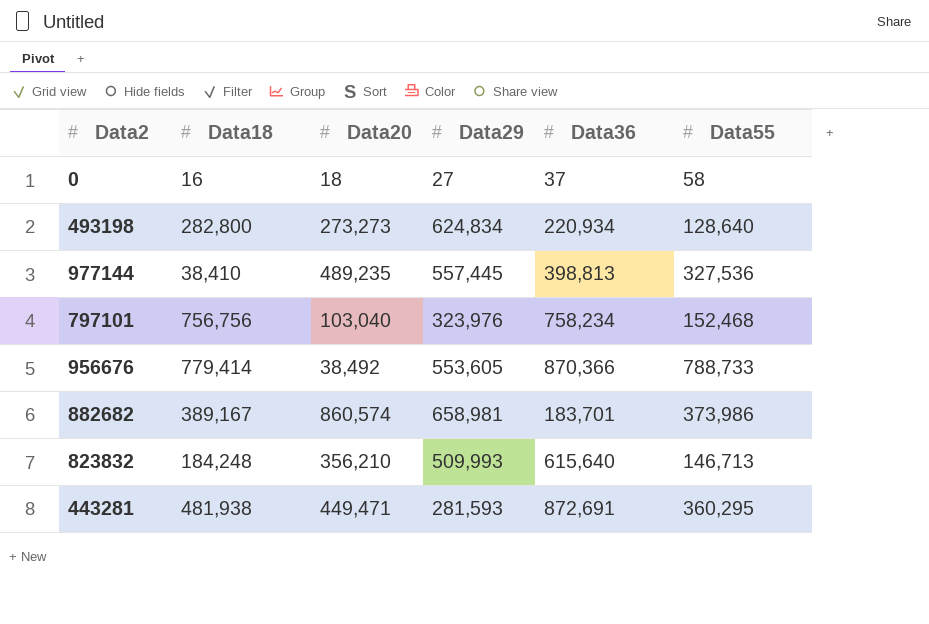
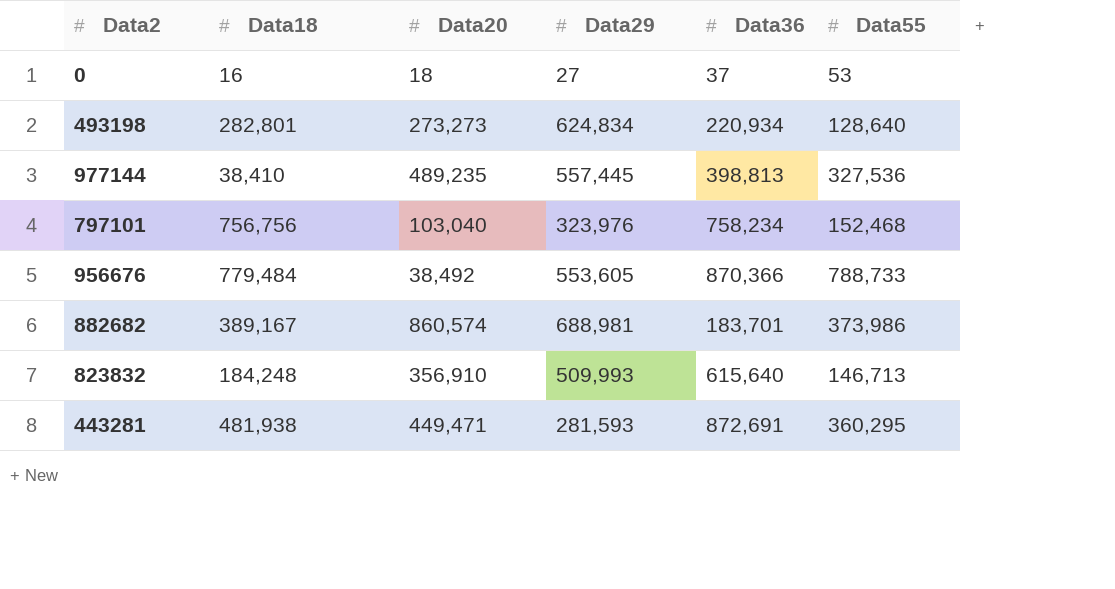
0 | Data55: 58 -> 53
493198 | Data18: 282,800 -> 282,801
956676 | Data18: 779,414 -> 779,484
882682 | Data29: 658,981 -> 688,981
823832 | Data20: 356,210 -> 356,910

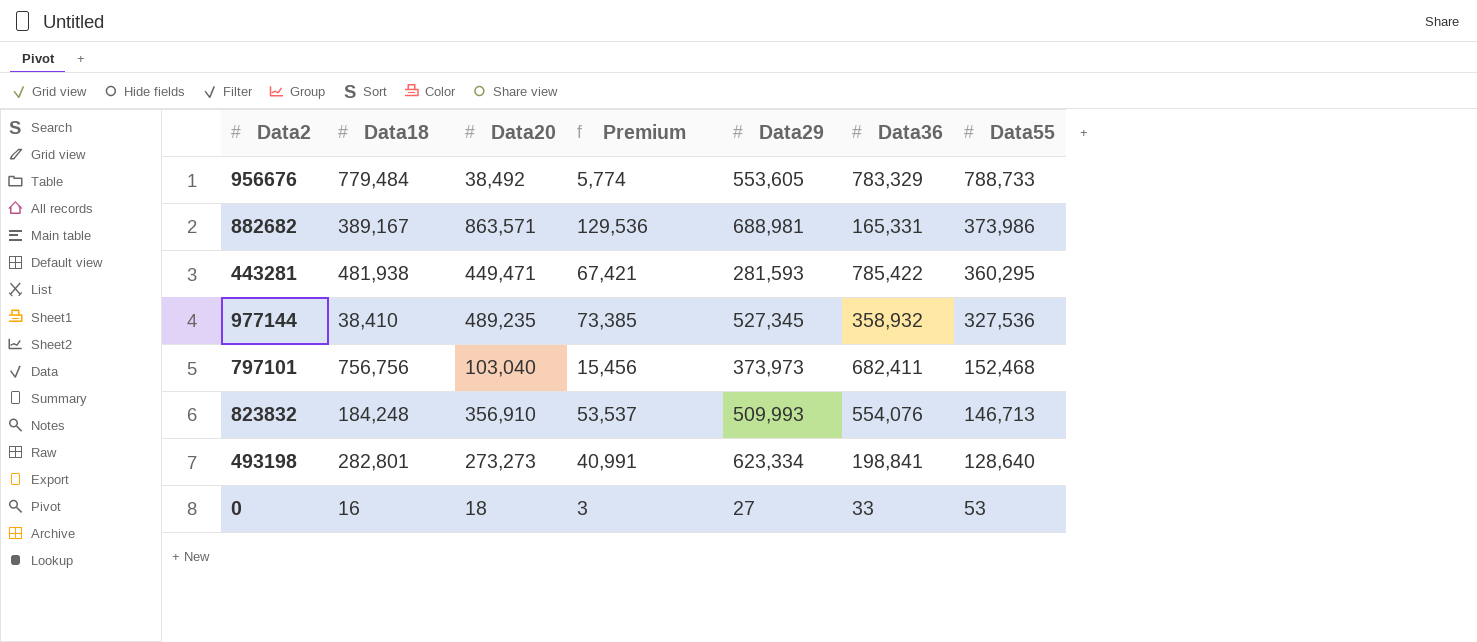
row order: none -> Data55 descending
column Premium | formula: none -> [Data20] * 0.15
956676 | Data36: 870,366 -> 783,329
882682 | Data20: 860,574 -> 863,571
882682 | Data36: 183,701 -> 165,331
443281 | Data36: 872,691 -> 785,422
977144 | Data29: 557,445 -> 527,345
977144 | Data36: 398,813 -> 358,932
797101 | Data29: 323,976 -> 373,973
797101 | Data36: 758,234 -> 682,411
823832 | Data36: 615,640 -> 554,076
493198 | Data29: 624,834 -> 623,334
493198 | Data36: 220,934 -> 198,841
0 | Data36: 37 -> 33

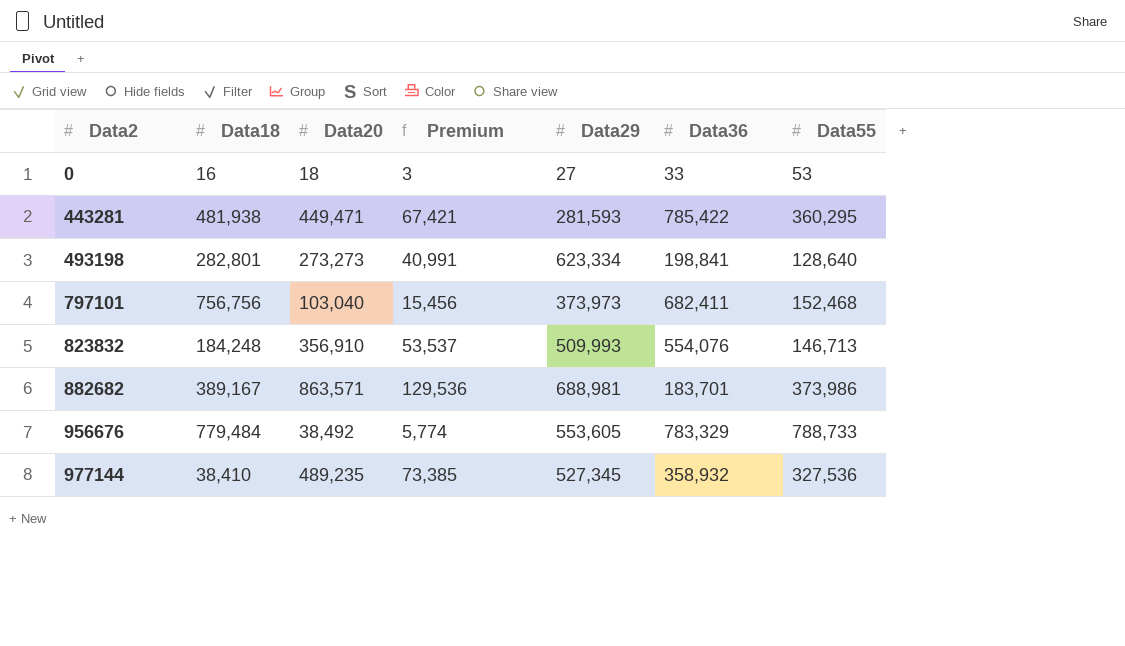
row order: Data55 descending -> Data2 ascending
882682 | Data36: 165,331 -> 183,701

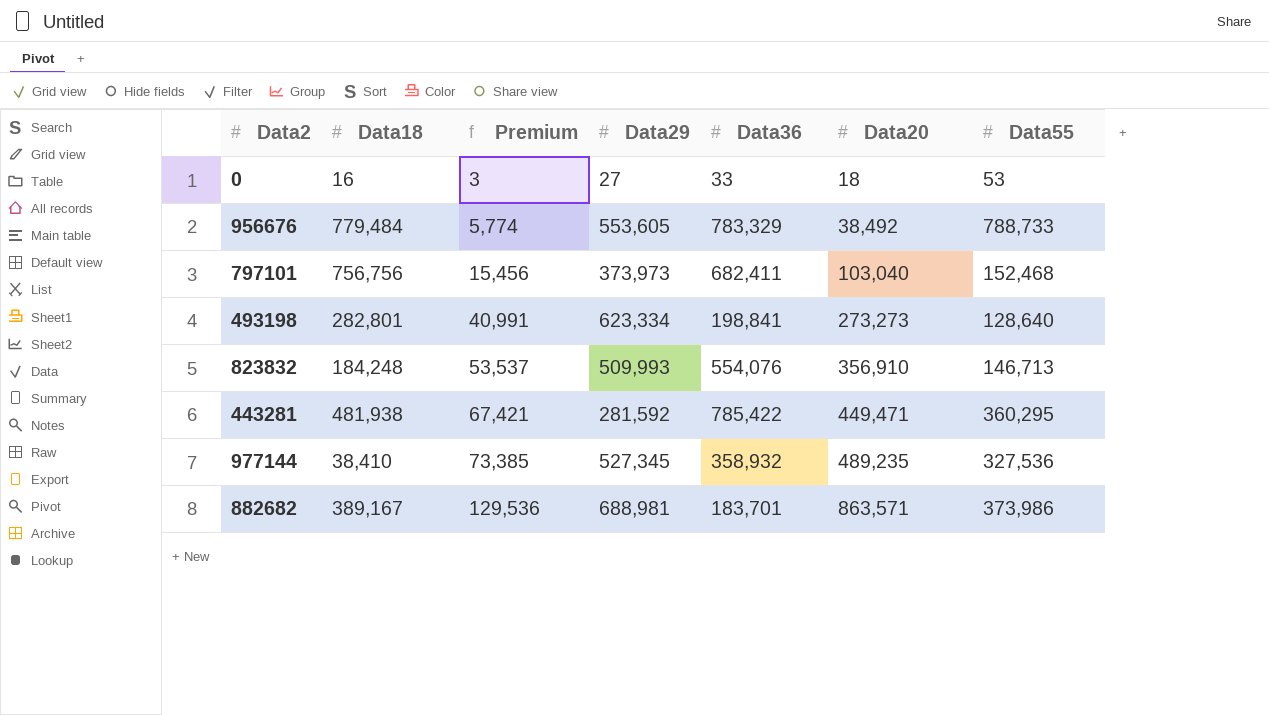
row order: Data2 ascending -> Premium ascending
column Data20 | position: 3 -> 6
443281 | Data29: 281,593 -> 281,592

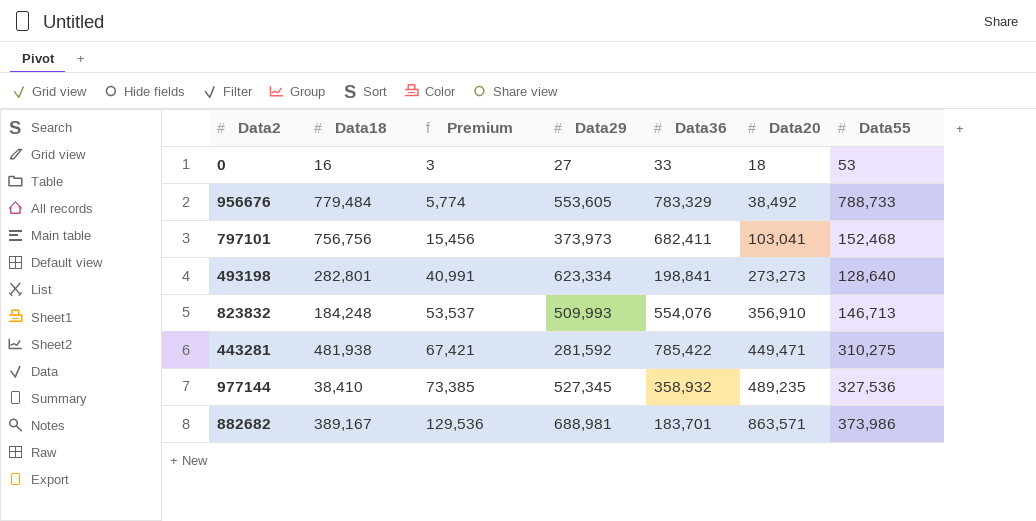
797101 | Data20: 103,040 -> 103,041
443281 | Data55: 360,295 -> 310,275

